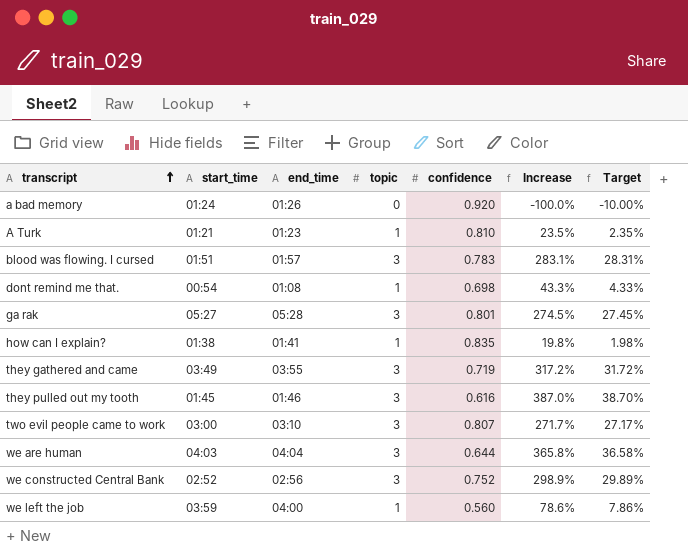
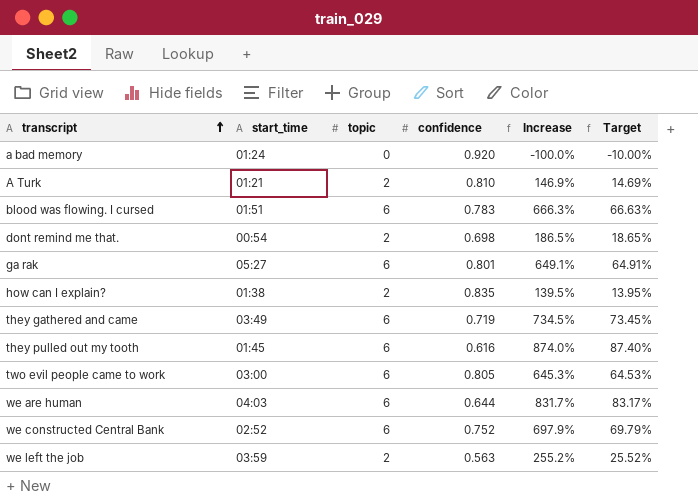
column end_time | position: 3 -> none
A Turk | topic: 1 -> 2
A Turk | Increase: 23.5% -> 146.9%
A Turk | Target: 2.35% -> 14.69%
blood was flowing. I cursed | topic: 3 -> 6
blood was flowing. I cursed | Increase: 283.1% -> 666.3%
blood was flowing. I cursed | Target: 28.31% -> 66.63%
dont remind me that. | topic: 1 -> 2
dont remind me that. | Increase: 43.3% -> 186.5%
dont remind me that. | Target: 4.33% -> 18.65%
ga rak | topic: 3 -> 6
ga rak | Increase: 274.5% -> 649.1%
ga rak | Target: 27.45% -> 64.91%
how can I explain? | topic: 1 -> 2
how can I explain? | Increase: 19.8% -> 139.5%
how can I explain? | Target: 1.98% -> 13.95%
they gathered and came | topic: 3 -> 6
they gathered and came | Increase: 317.2% -> 734.5%
they gathered and came | Target: 31.72% -> 73.45%
they pulled out my tooth | topic: 3 -> 6
they pulled out my tooth | Increase: 387.0% -> 874.0%
they pulled out my tooth | Target: 38.70% -> 87.40%
two evil people came to work | topic: 3 -> 6
two evil people came to work | confidence: 0.807 -> 0.805
two evil people came to work | Increase: 271.7% -> 645.3%
two evil people came to work | Target: 27.17% -> 64.53%
we are human | topic: 3 -> 6
we are human | Increase: 365.8% -> 831.7%
we are human | Target: 36.58% -> 83.17%
we constructed Central Bank | topic: 3 -> 6
we constructed Central Bank | Increase: 298.9% -> 697.9%
we constructed Central Bank | Target: 29.89% -> 69.79%
we left the job | topic: 1 -> 2
we left the job | confidence: 0.560 -> 0.563
we left the job | Increase: 78.6% -> 255.2%
we left the job | Target: 7.86% -> 25.52%

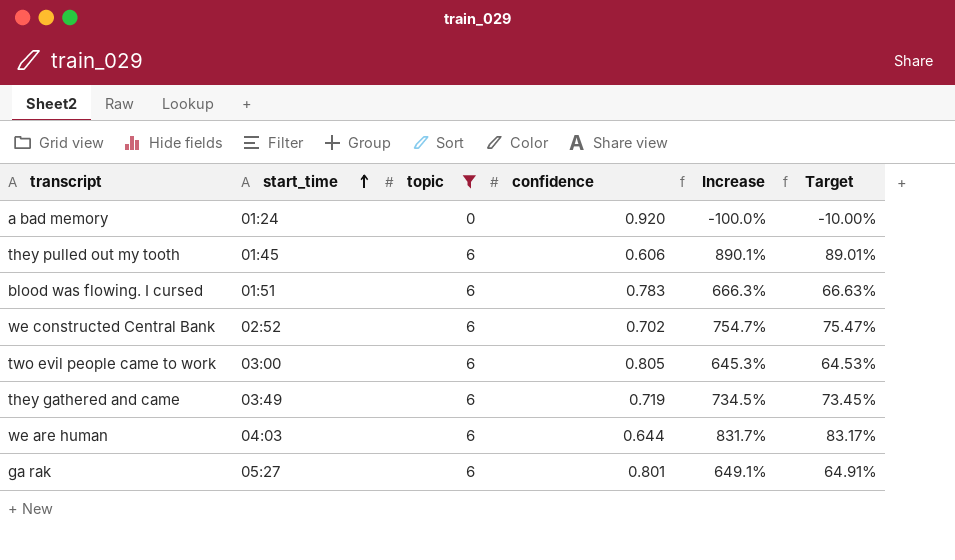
filter: none -> topic != 2
row order: transcript ascending -> start_time ascending
they pulled out my tooth | confidence: 0.616 -> 0.606
they pulled out my tooth | Increase: 874.0% -> 890.1%
they pulled out my tooth | Target: 87.40% -> 89.01%
we constructed Central Bank | confidence: 0.752 -> 0.702
we constructed Central Bank | Increase: 697.9% -> 754.7%
we constructed Central Bank | Target: 69.79% -> 75.47%

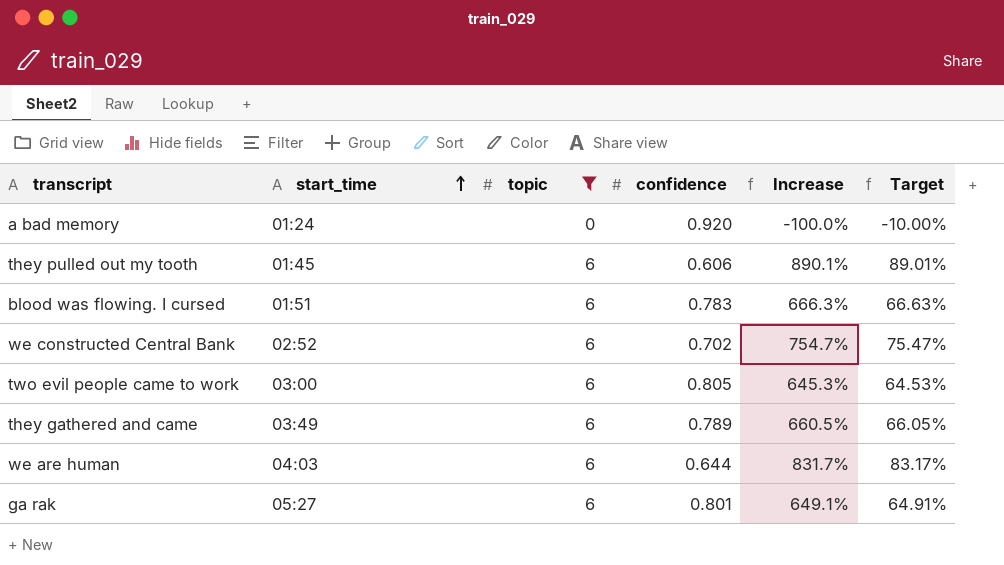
they gathered and came | confidence: 0.719 -> 0.789
they gathered and came | Increase: 734.5% -> 660.5%
they gathered and came | Target: 73.45% -> 66.05%

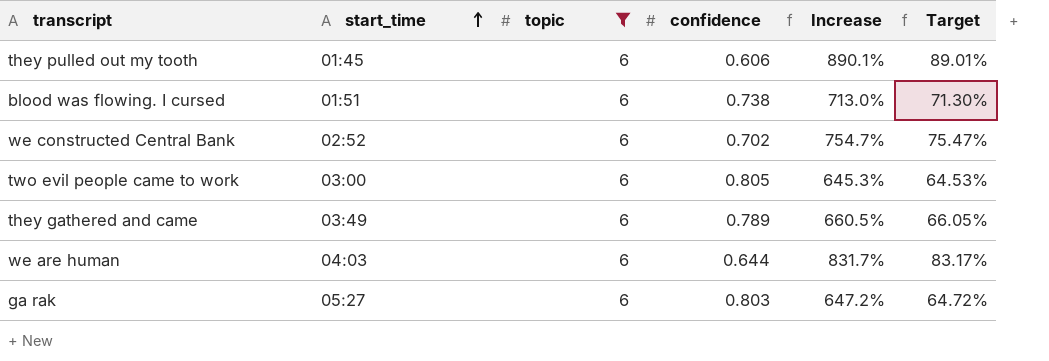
row a bad memory: 01:24 | 0 | 0.920 | -100.0% | -10.00% -> none
blood was flowing. I cursed | confidence: 0.783 -> 0.738
blood was flowing. I cursed | Increase: 666.3% -> 713.0%
blood was flowing. I cursed | Target: 66.63% -> 71.30%
ga rak | confidence: 0.801 -> 0.803
ga rak | Increase: 649.1% -> 647.2%
ga rak | Target: 64.91% -> 64.72%

